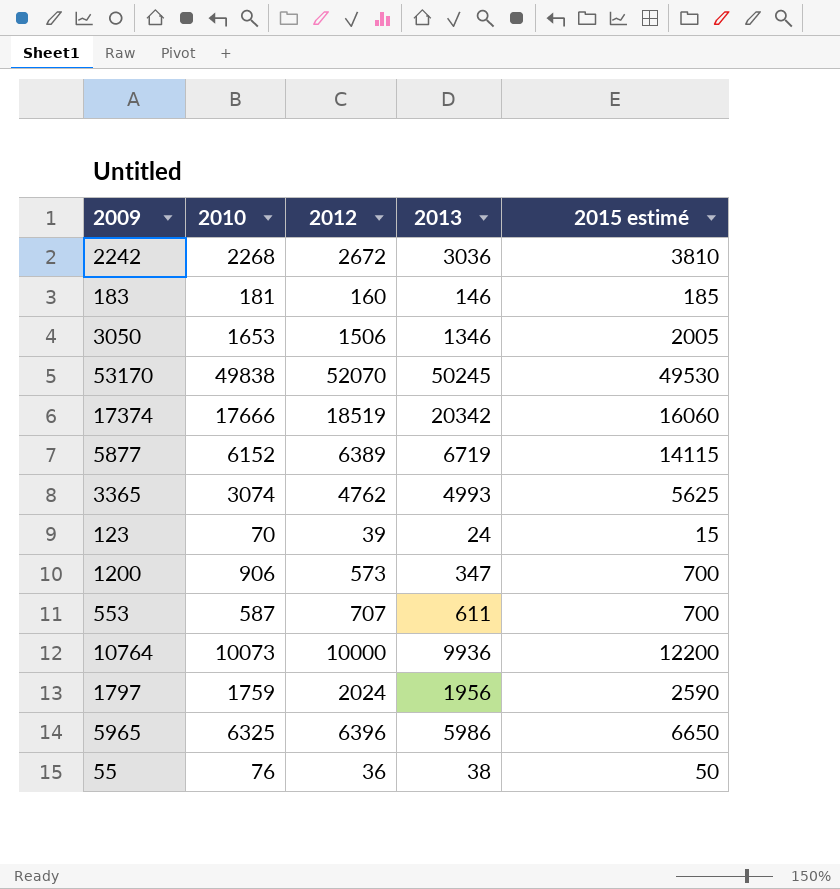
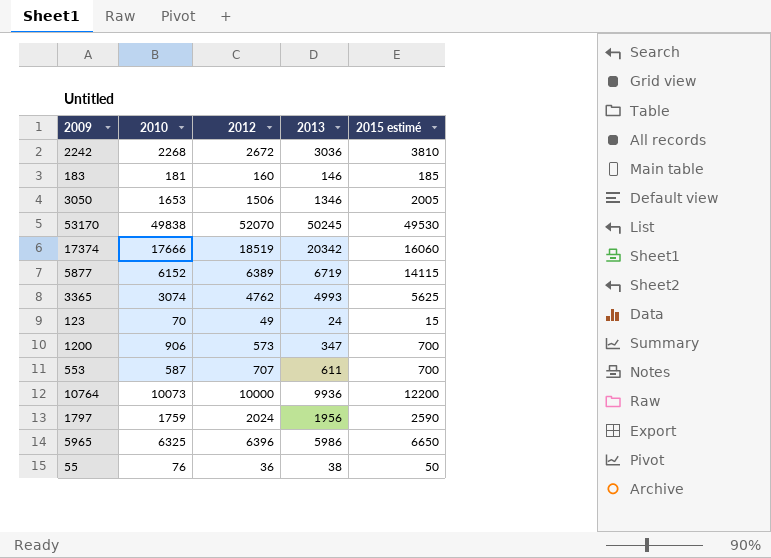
123 | 2012: 39 -> 49

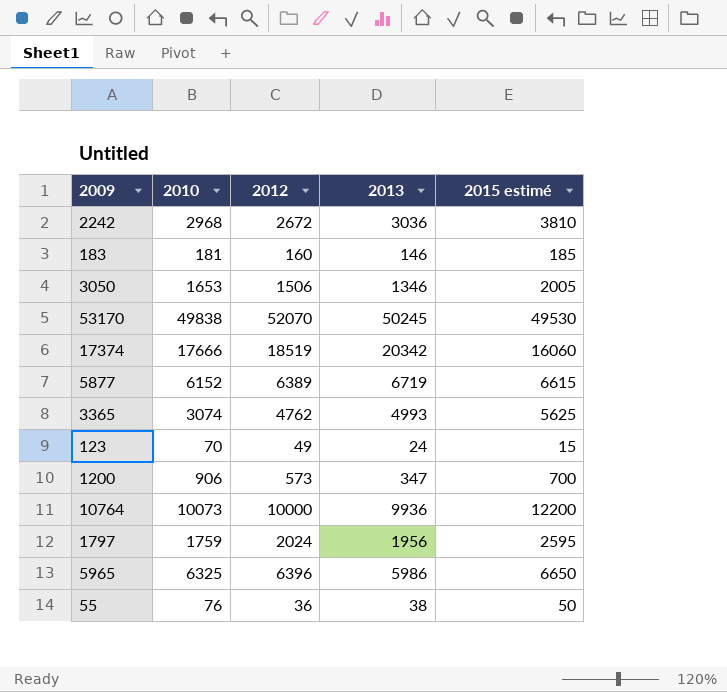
row 553: 587 | 707 | 611 | 700 -> none
2242 | 2010: 2268 -> 2968
5877 | 2015 estimé: 14115 -> 6615
1797 | 2015 estimé: 2590 -> 2595

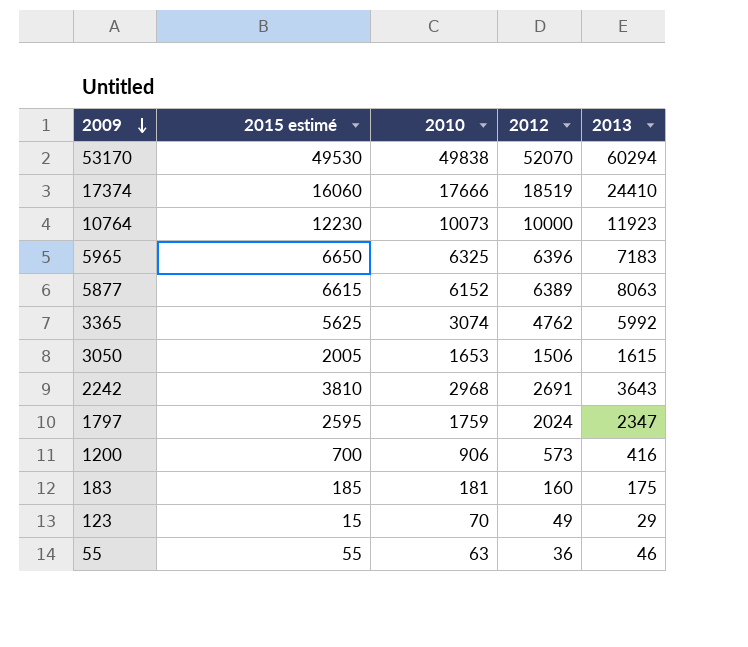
row order: none -> 2009 descending
column 2015 estimé | position: 5 -> 2
53170 | 2013: 50245 -> 60294
17374 | 2013: 20342 -> 24410
10764 | 2015 estimé: 12200 -> 12230
10764 | 2013: 9936 -> 11923
5965 | 2013: 5986 -> 7183
5877 | 2013: 6719 -> 8063
3365 | 2013: 4993 -> 5992
3050 | 2013: 1346 -> 1615
2242 | 2012: 2672 -> 2691
2242 | 2013: 3036 -> 3643
1797 | 2013: 1956 -> 2347
1200 | 2013: 347 -> 416
183 | 2013: 146 -> 175
123 | 2013: 24 -> 29
55 | 2015 estimé: 50 -> 55
55 | 2010: 76 -> 63
55 | 2013: 38 -> 46

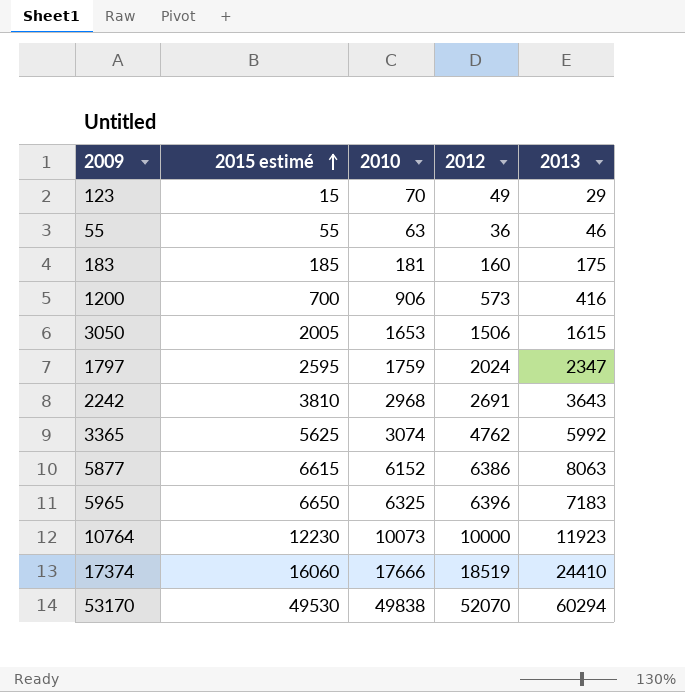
row order: 2009 descending -> 2015 estimé ascending
5877 | 2012: 6389 -> 6386

